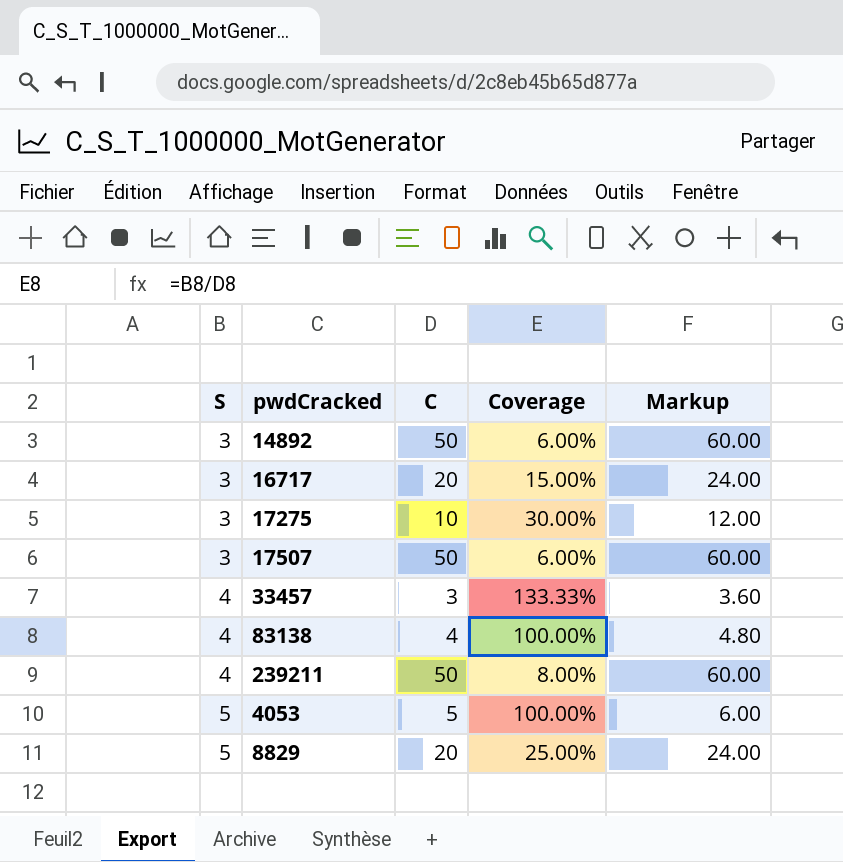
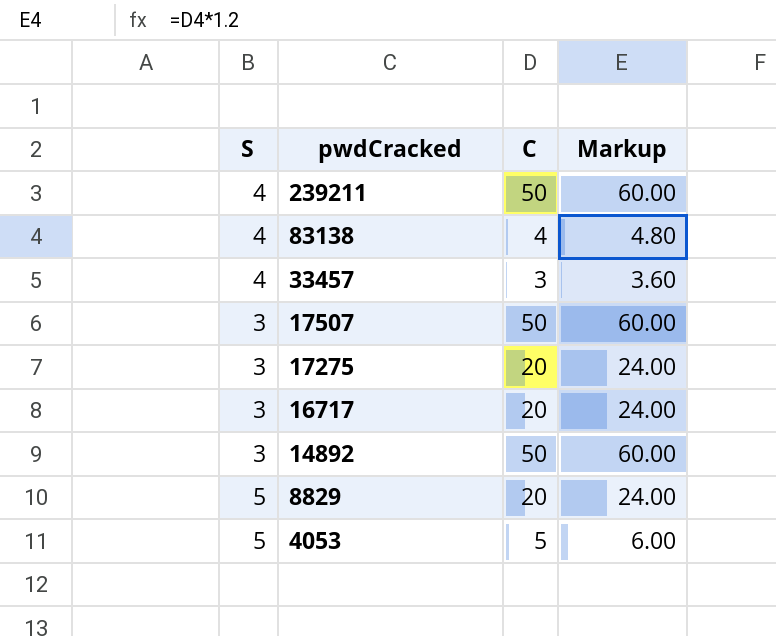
row order: S ascending -> pwdCracked descending
column Coverage | formula: [S] / [C] -> none
17275 | C: 10 -> 20
17275 | Markup: 12.00 -> 24.00

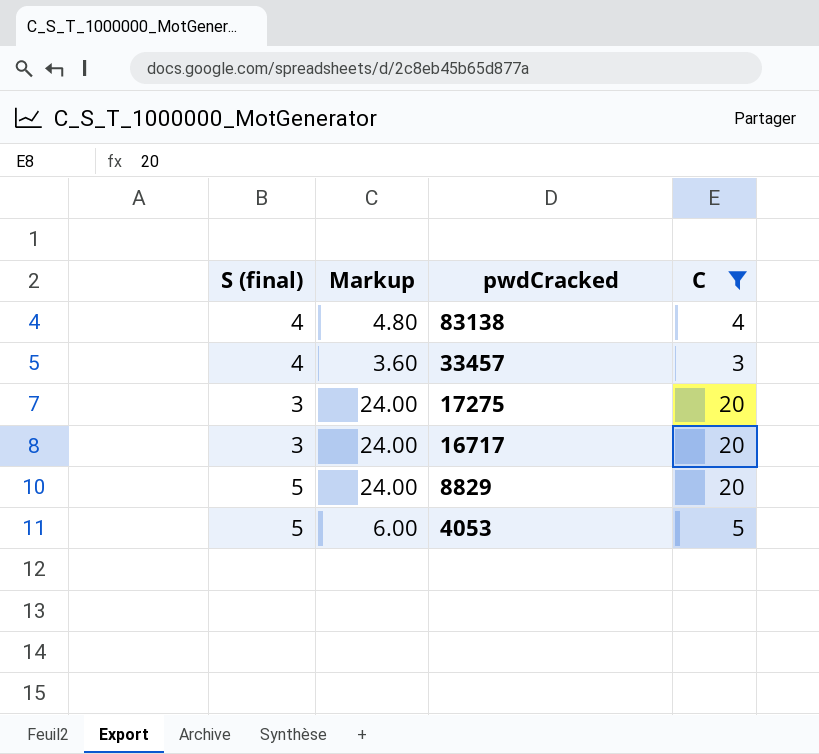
filter: none -> C != 50
column name: S -> S (final)
column Markup | position: 4 -> 2

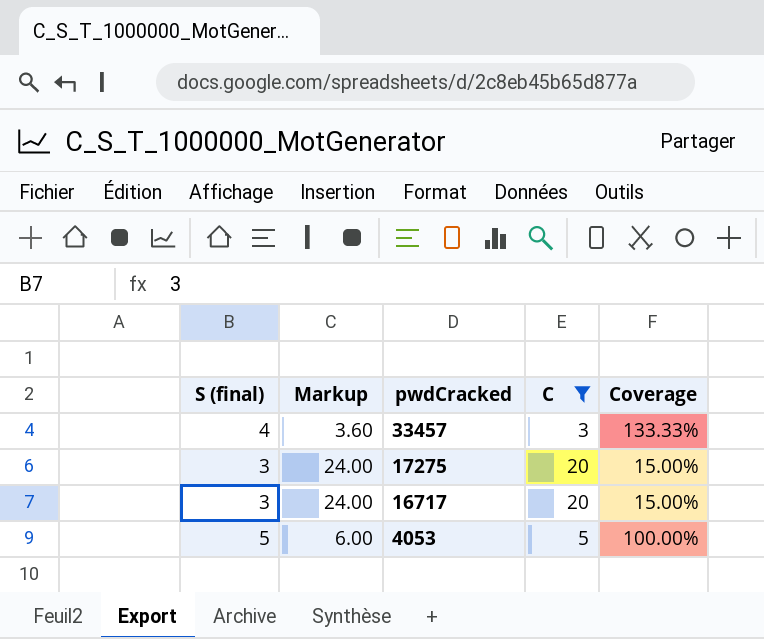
column Coverage | formula: none -> [S (final)] / [C]
row 83138: 4 | 4.80 | 4 -> none
row 8829: 5 | 24.00 | 20 -> none

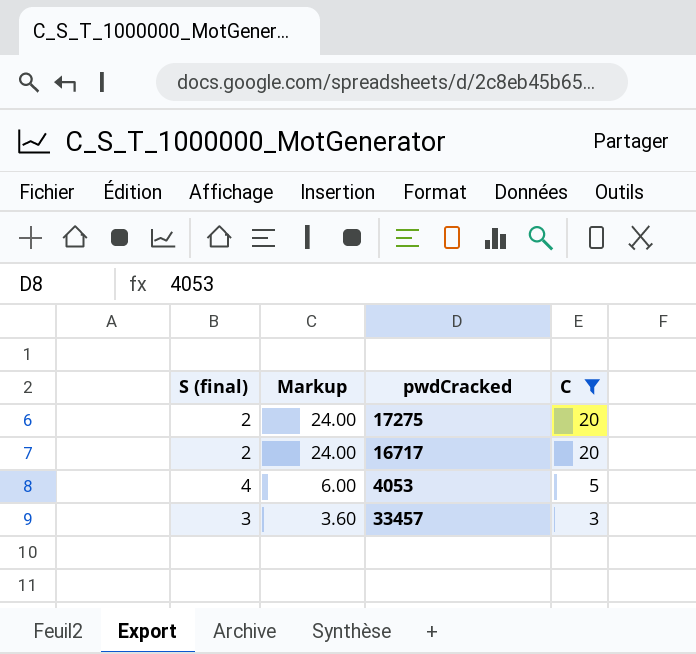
row order: pwdCracked descending -> Markup descending
column Coverage | formula: [S (final)] / [C] -> none
17275 | S (final): 3 -> 2
16717 | S (final): 3 -> 2
4053 | S (final): 5 -> 4
33457 | S (final): 4 -> 3

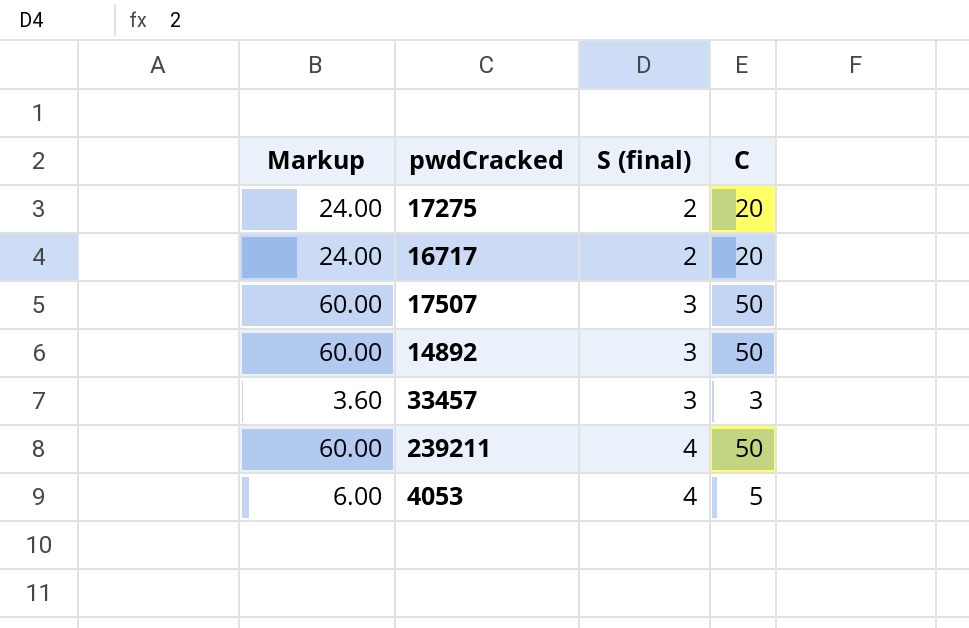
filter: C != 50 -> none
row order: Markup descending -> S (final) ascending
column S (final) | position: 1 -> 3

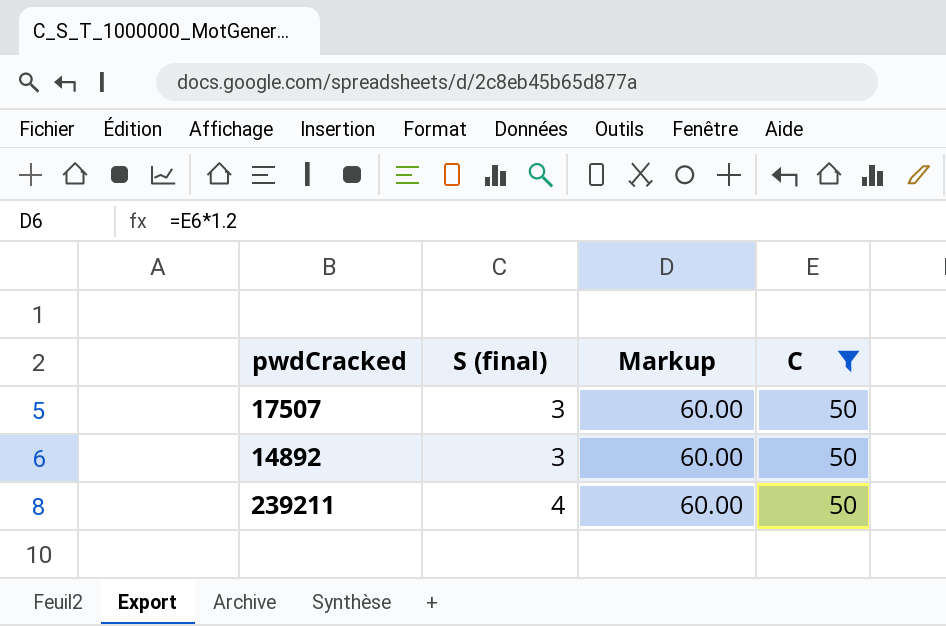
filter: none -> C = 50
column Markup | position: 1 -> 3

